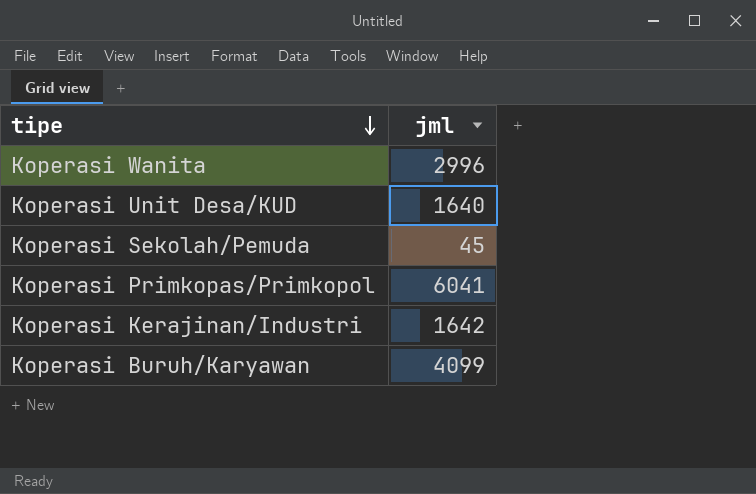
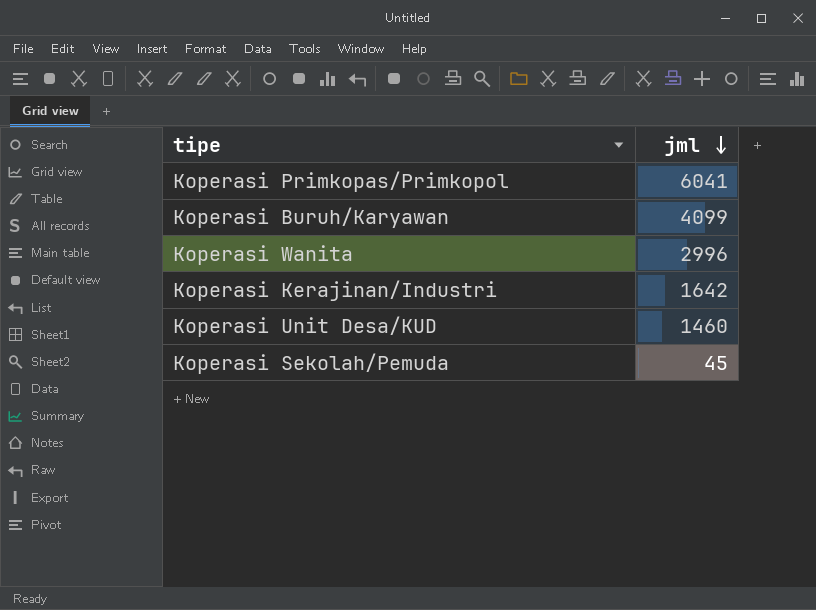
row order: tipe descending -> jml descending
Koperasi Unit Desa/KUD | jml: 1640 -> 1460

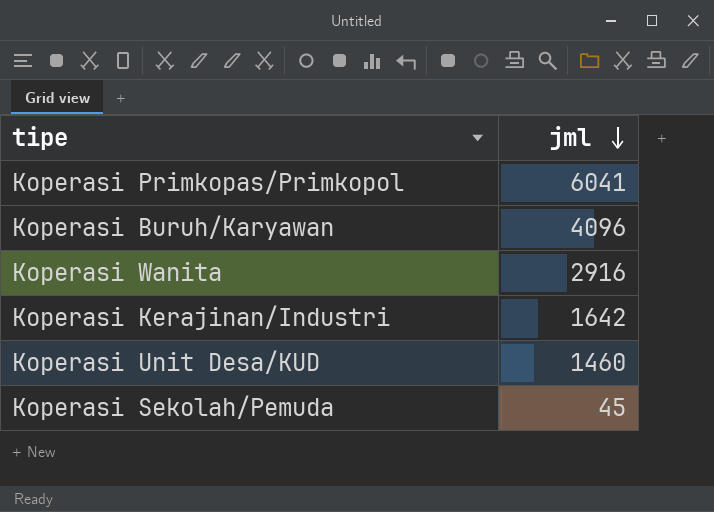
Koperasi Buruh/Karyawan | jml: 4099 -> 4096
Koperasi Wanita | jml: 2996 -> 2916

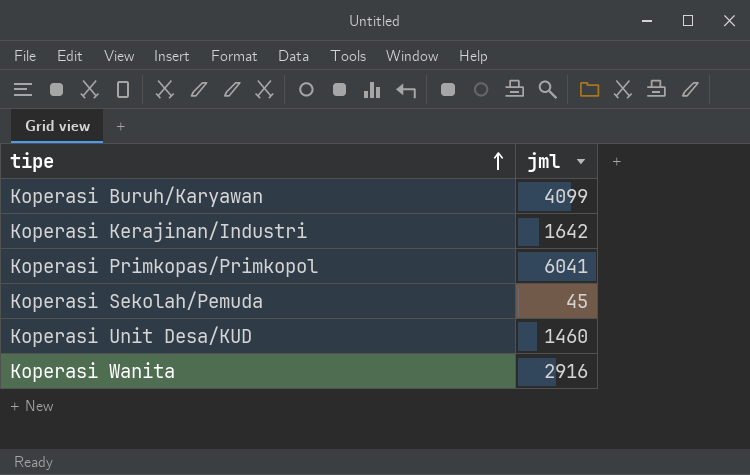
row order: jml descending -> tipe ascending
Koperasi Buruh/Karyawan | jml: 4096 -> 4099

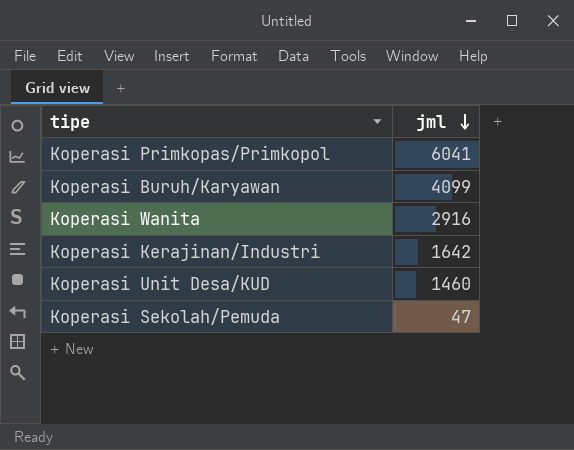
row order: tipe ascending -> jml descending
Koperasi Sekolah/Pemuda | jml: 45 -> 47

